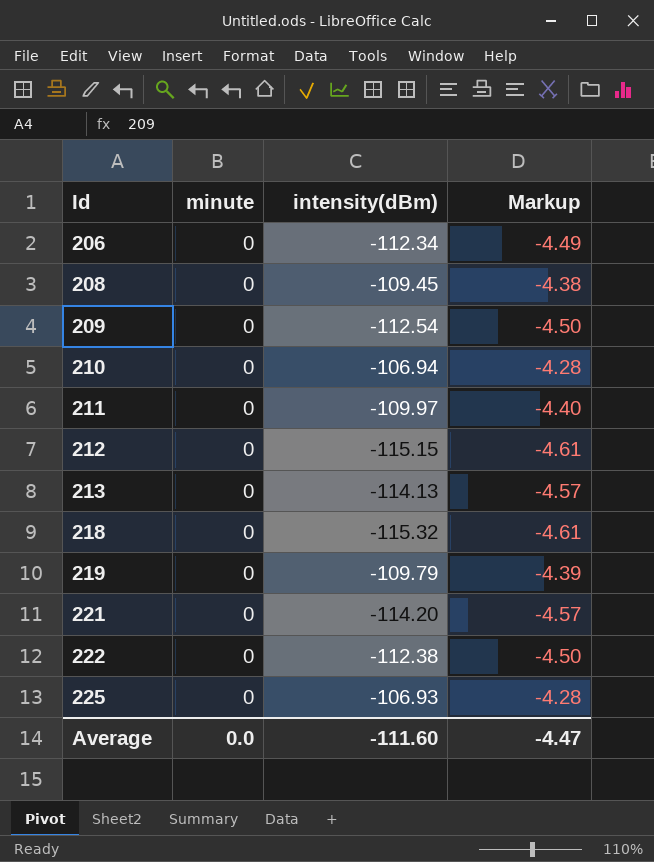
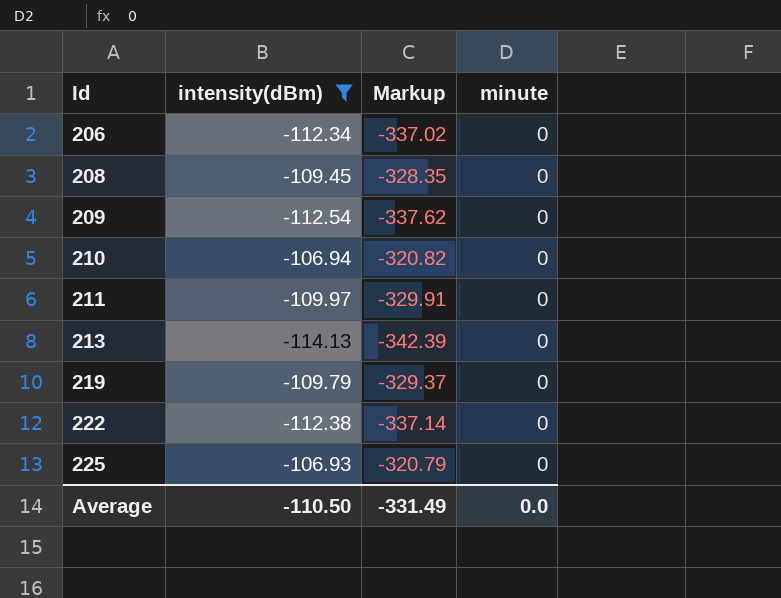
filter: none -> intensity(dBm) >= -114.13
column Markup | formula: [intensity(dBm)] * 0.04 -> [intensity(dBm)] * 3
column minute | position: 2 -> 4
Average | intensity(dBm): -111.60 -> -110.50
Average | Markup: -4.47 -> -331.49

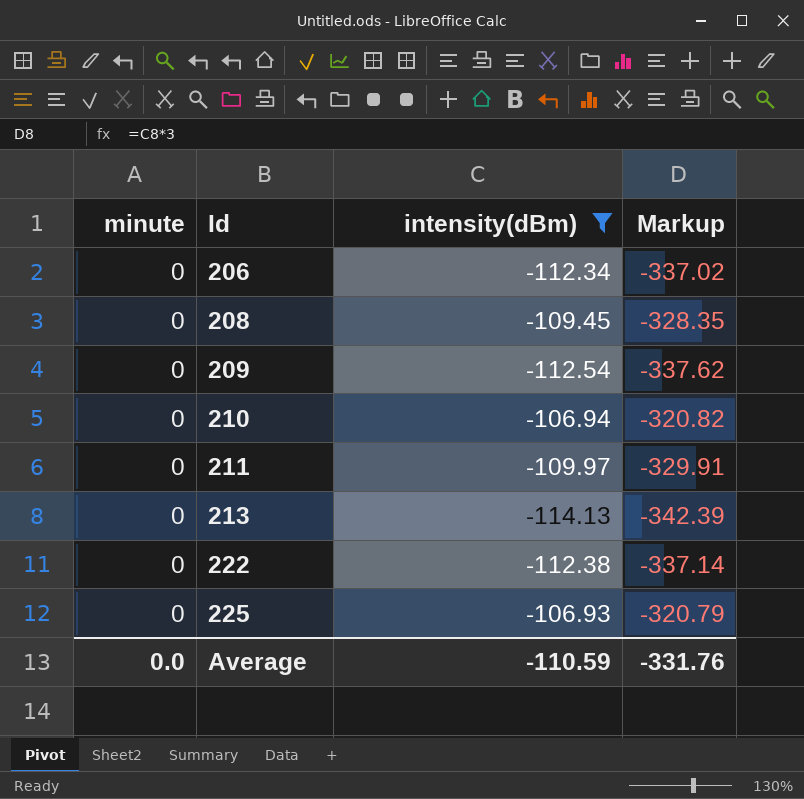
column minute | position: 4 -> 1
row 219: -109.79 | -329.37 | 0 -> none
Average | intensity(dBm): -110.50 -> -110.59
Average | Markup: -331.49 -> -331.76

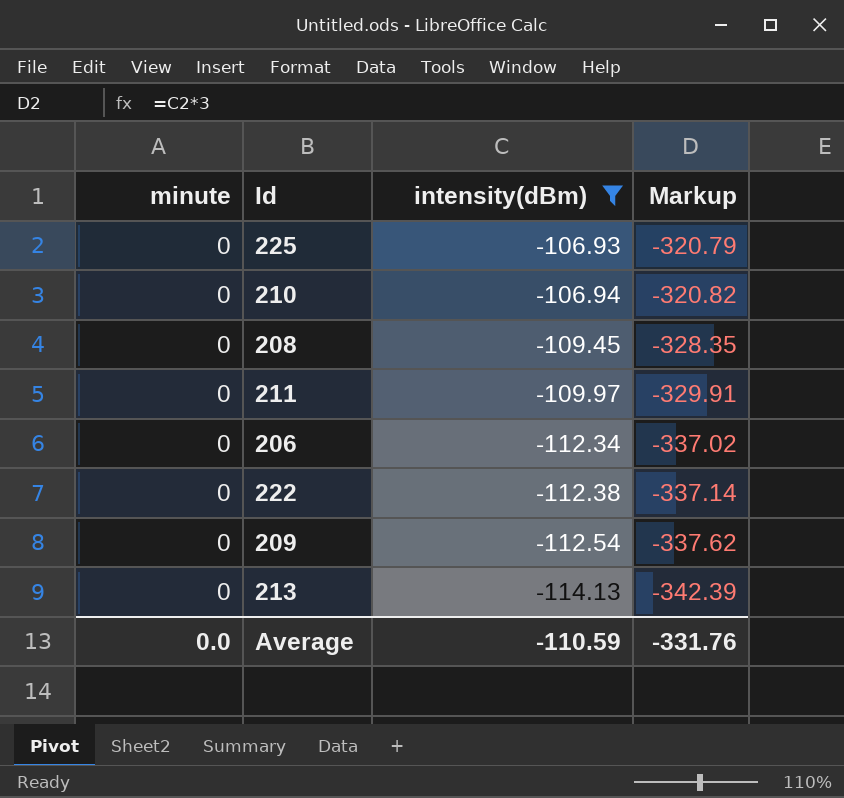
row order: Id ascending -> intensity(dBm) descending

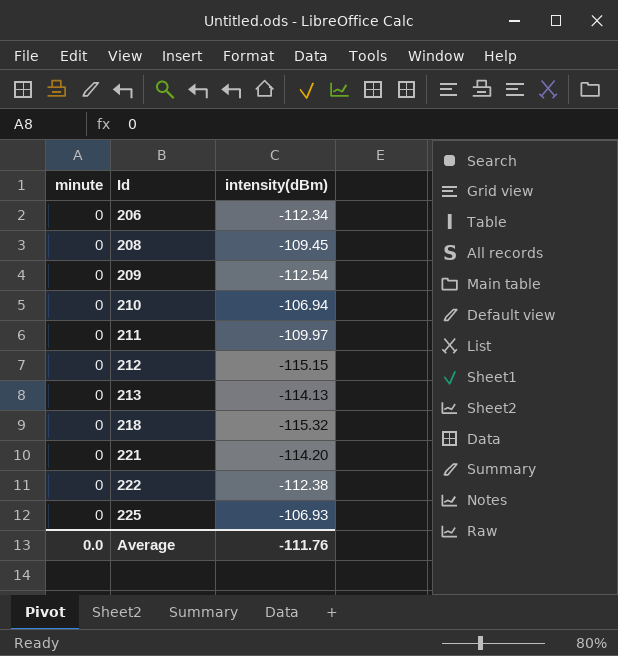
filter: intensity(dBm) >= -114.13 -> none
row order: intensity(dBm) descending -> Id ascending
column Markup | formula: [intensity(dBm)] * 3 -> none
Average | intensity(dBm): -110.59 -> -111.76

